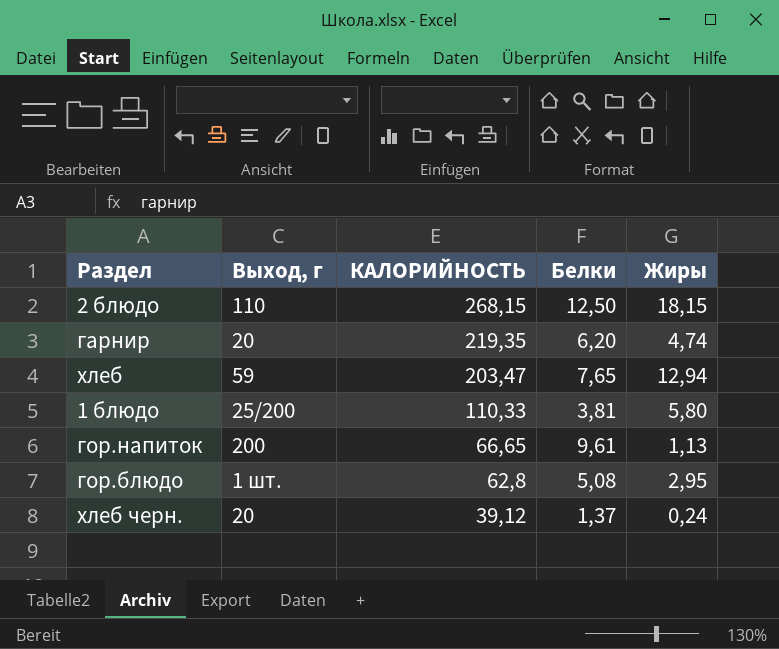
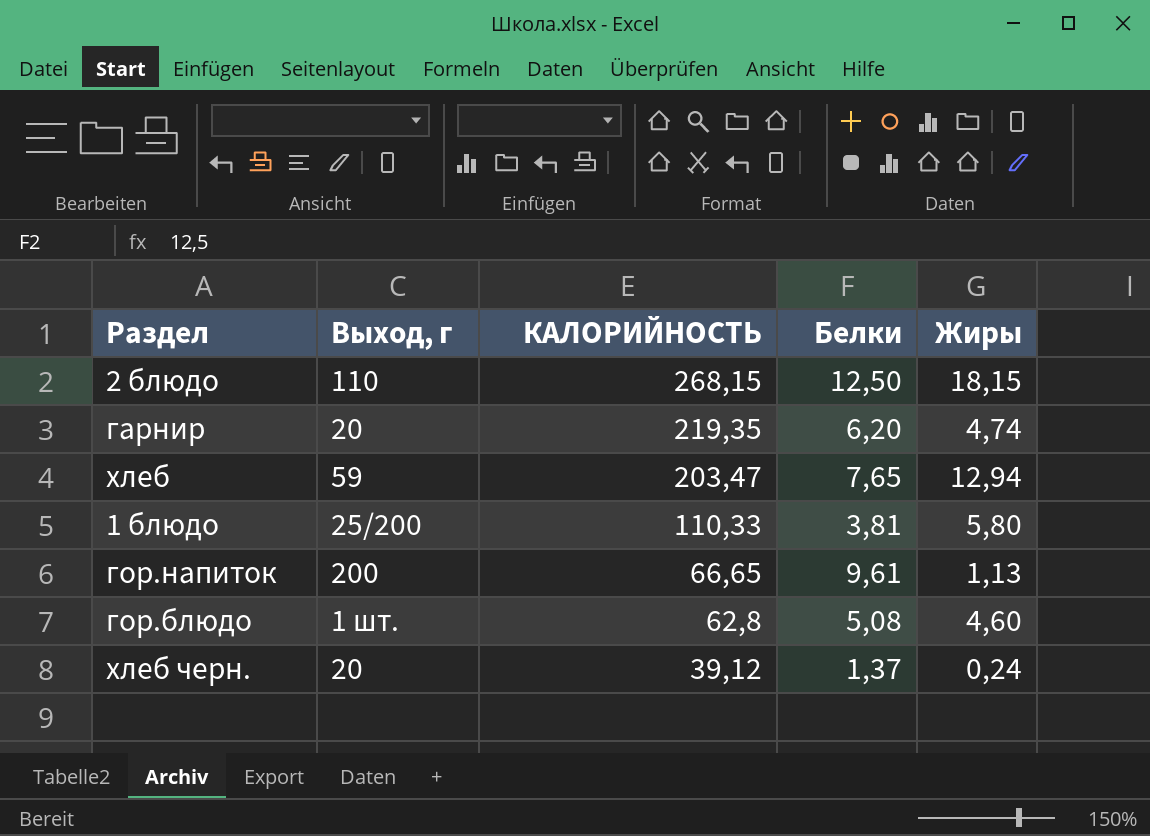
гор.блюдо | Жиры: 2,95 -> 4,60

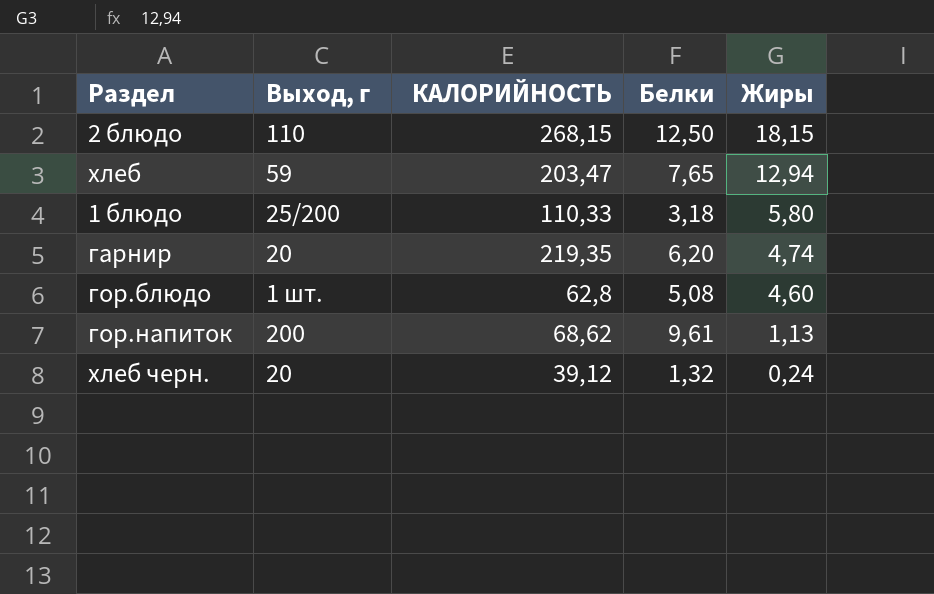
row order: КАЛОРИЙНОСТЬ descending -> Жиры descending
1 блюдо | Белки: 3,81 -> 3,18
гор.напиток | КАЛОРИЙНОСТЬ: 66,65 -> 68,62
хлеб черн. | Белки: 1,37 -> 1,32

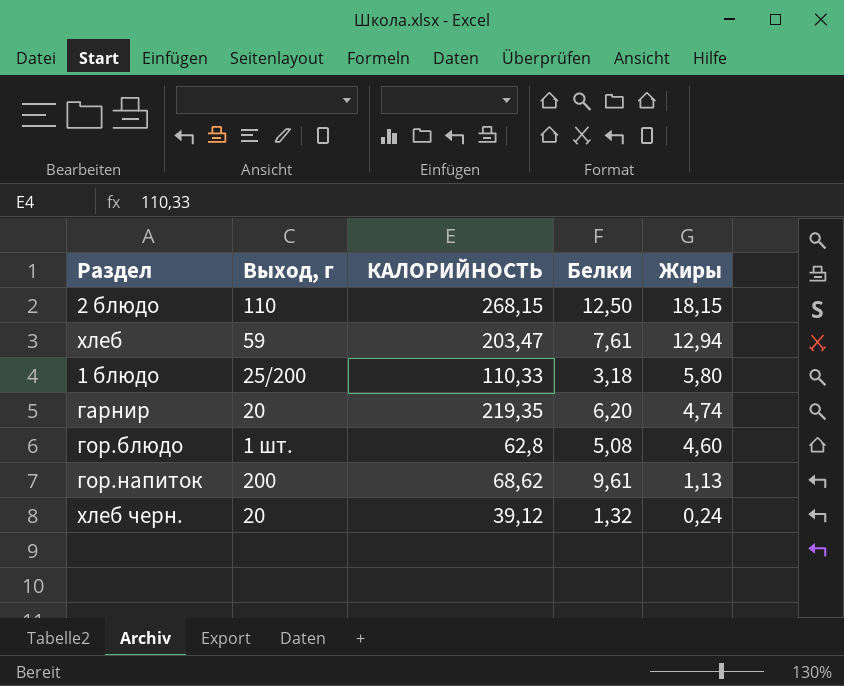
хлеб | Белки: 7,65 -> 7,61

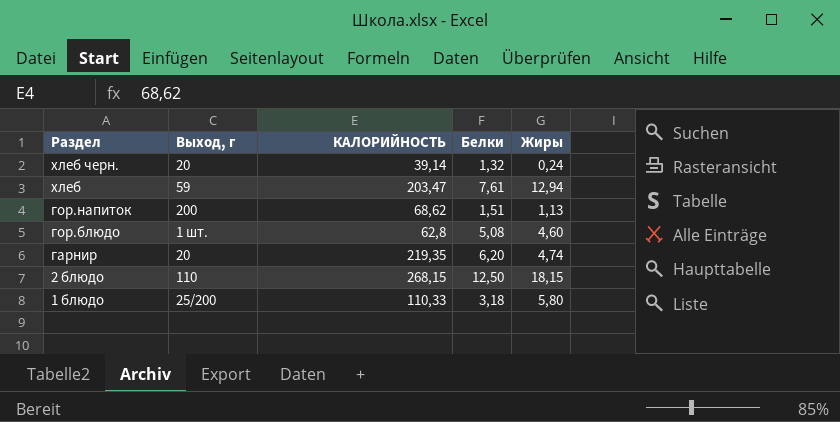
row order: Жиры descending -> Раздел descending
хлеб черн. | КАЛОРИЙНОСТЬ: 39,12 -> 39,14
гор.напиток | Белки: 9,61 -> 1,51

